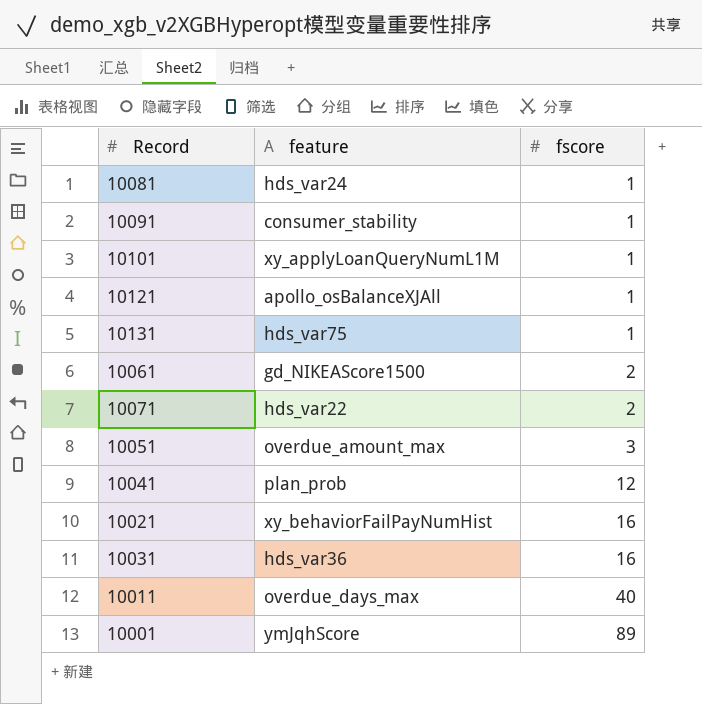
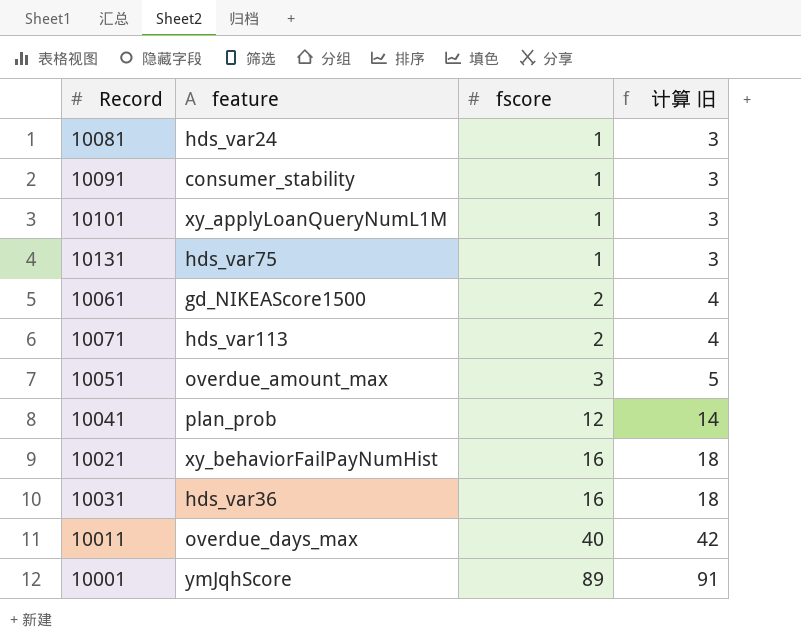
column 计算 旧 | formula: none -> [fscore] + 2
row 10121: apollo_osBalanceXJAll | 1 -> none
10071 | feature: hds_var22 -> hds_var113

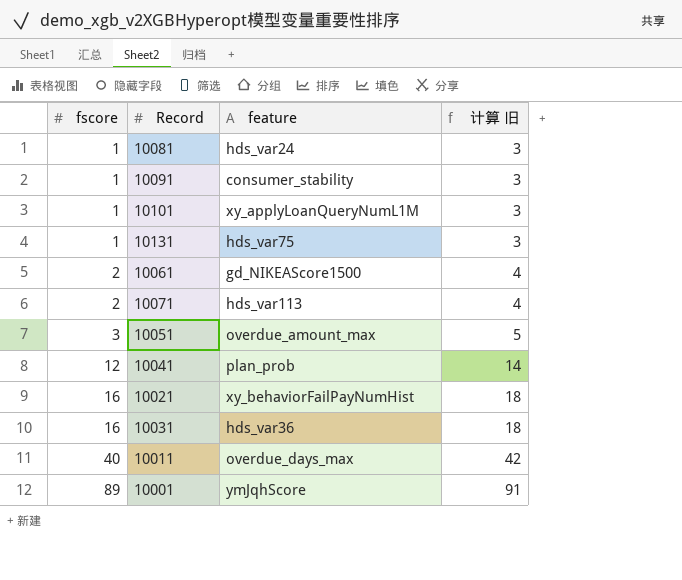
column fscore | position: 3 -> 1

